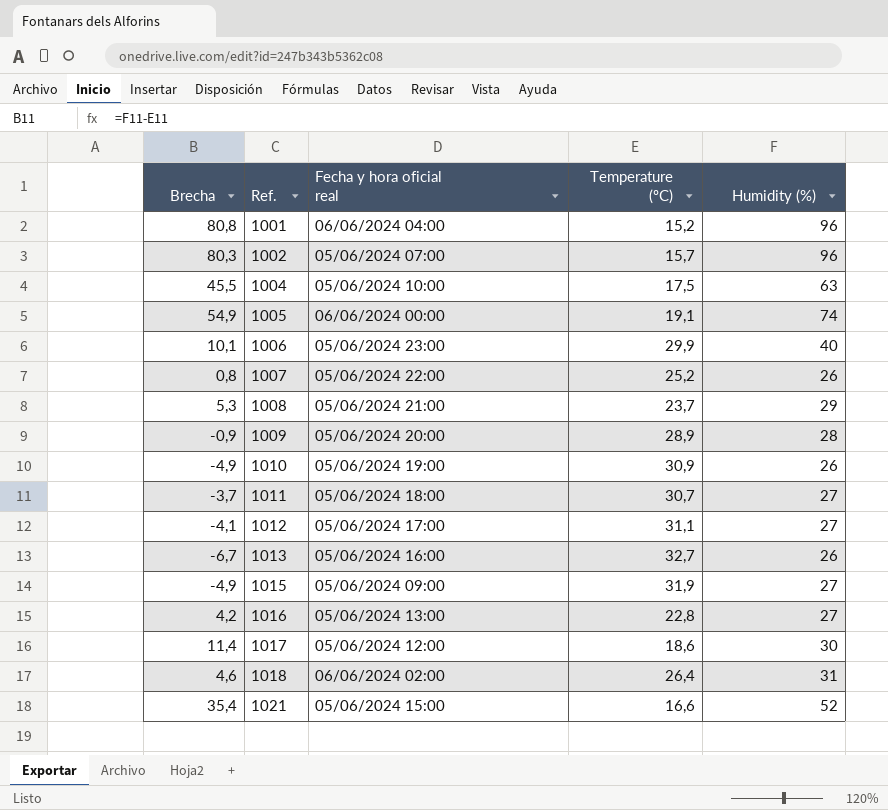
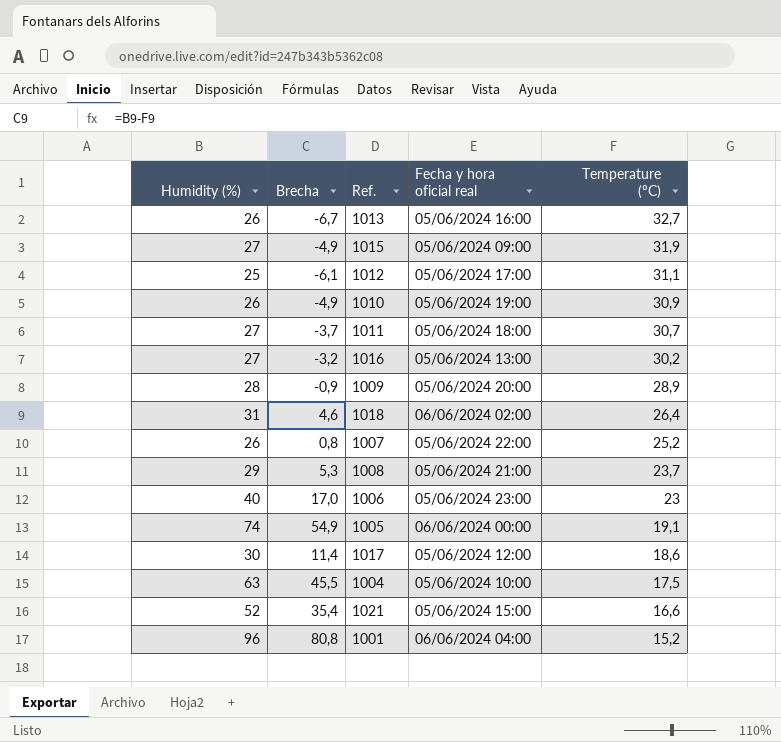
row order: Ref. ascending -> Temperature (ºC) descending
column Humidity (%) | position: 5 -> 1
row 1002: 80,3 | 05/06/2024 07:00 | 15,7 | 96 -> none
1012 | Humidity (%): 27 -> 25
1012 | Brecha: -4,1 -> -6,1
1016 | Brecha: 4,2 -> -3,2
1016 | Temperature (ºC): 22,8 -> 30,2
1006 | Brecha: 10,1 -> 17,0
1006 | Temperature (ºC): 29,9 -> 23

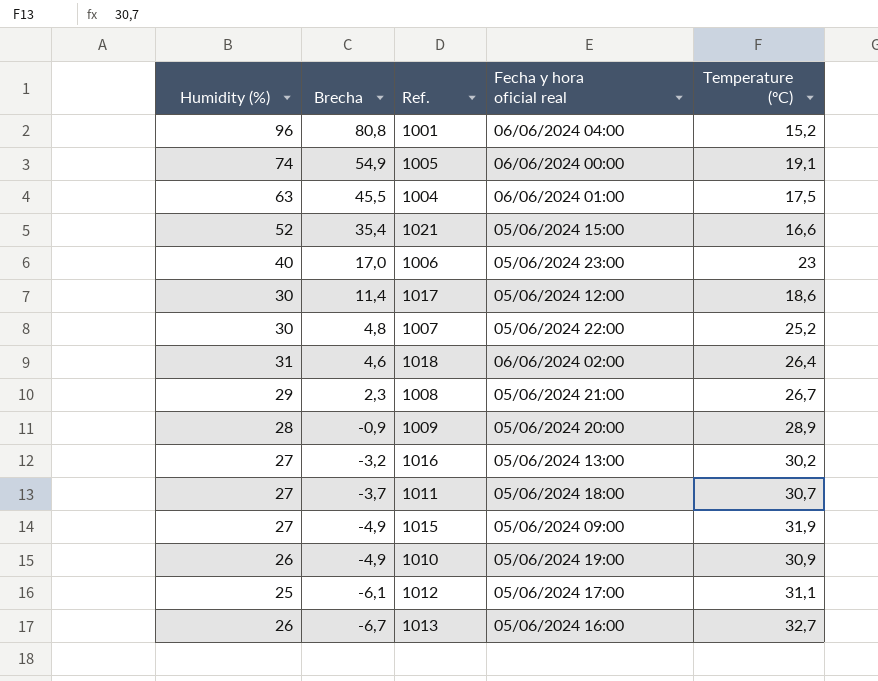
row order: Temperature (ºC) descending -> Brecha descending
1004 | Fecha y hora oficial real: 05/06/2024 10:00 -> 06/06/2024 01:00
1007 | Humidity (%): 26 -> 30
1007 | Brecha: 0,8 -> 4,8
1008 | Brecha: 5,3 -> 2,3
1008 | Temperature (ºC): 23,7 -> 26,7

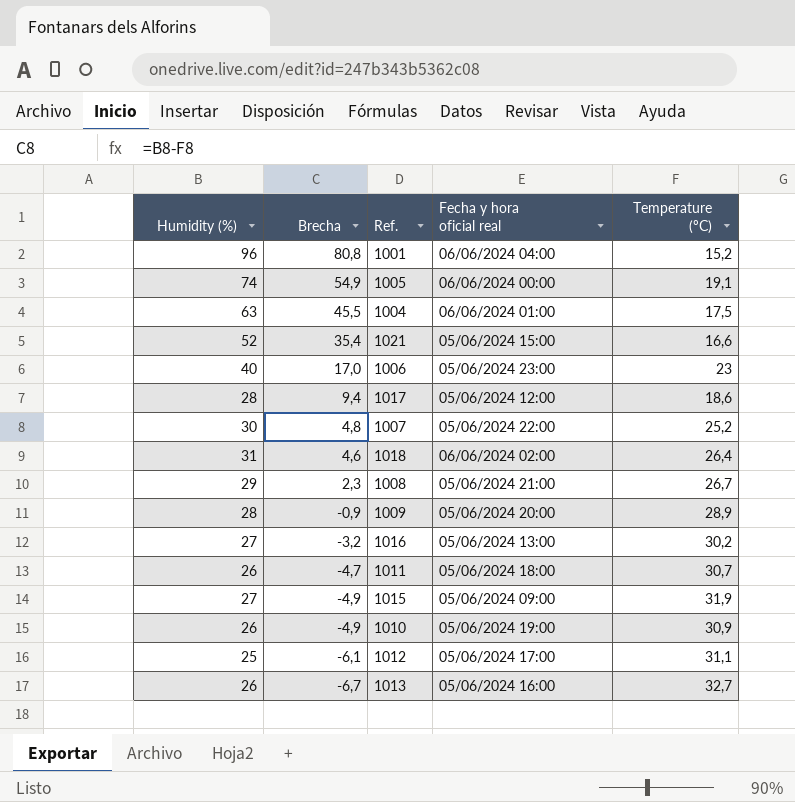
1017 | Humidity (%): 30 -> 28
1017 | Brecha: 11,4 -> 9,4
1011 | Humidity (%): 27 -> 26
1011 | Brecha: -3,7 -> -4,7

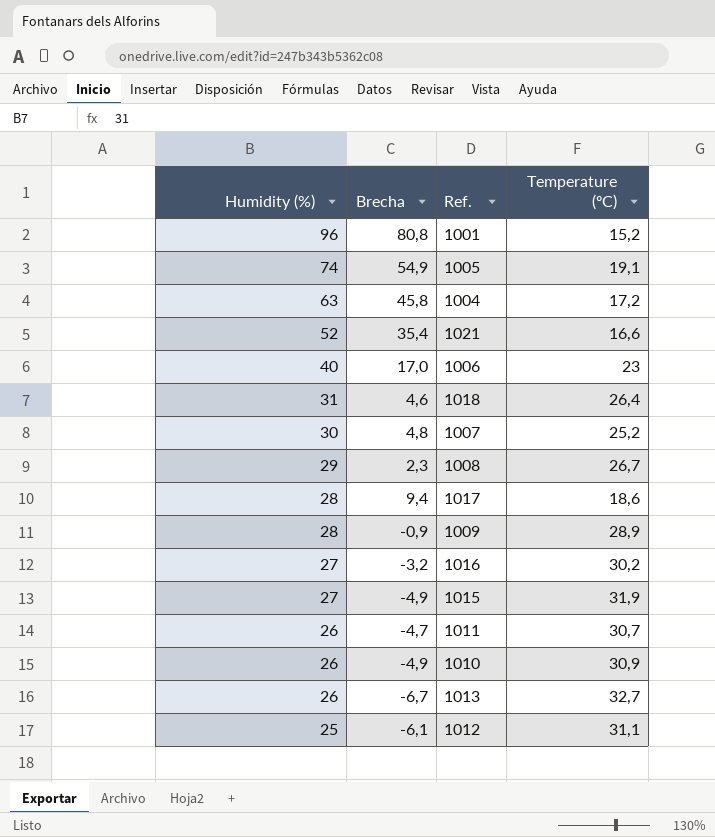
row order: Brecha descending -> Humidity (%) descending
column Fecha y hora oficial real | position: 4 -> none
1004 | Brecha: 45,5 -> 45,8
1004 | Temperature (ºC): 17,5 -> 17,2

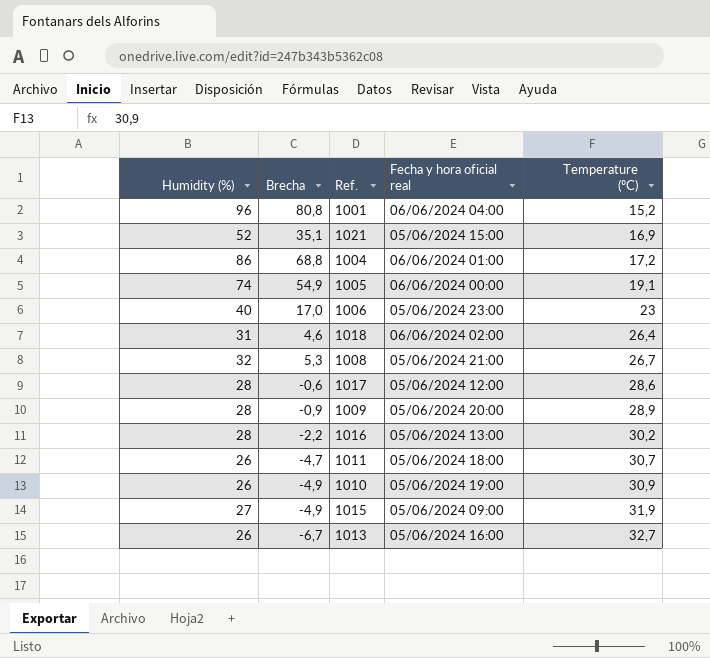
row order: Humidity (%) descending -> Temperature (ºC) ascending
column Fecha y hora oficial real | position: none -> 4
row 1007: 30 | 4,8 | 25,2 -> none
row 1012: 25 | -6,1 | 31,1 -> none
1021 | Brecha: 35,4 -> 35,1
1021 | Temperature (ºC): 16,6 -> 16,9
1004 | Humidity (%): 63 -> 86
1004 | Brecha: 45,8 -> 68,8
1008 | Humidity (%): 29 -> 32
1008 | Brecha: 2,3 -> 5,3
1017 | Brecha: 9,4 -> -0,6
1017 | Temperature (ºC): 18,6 -> 28,6
1016 | Humidity (%): 27 -> 28
1016 | Brecha: -3,2 -> -2,2

